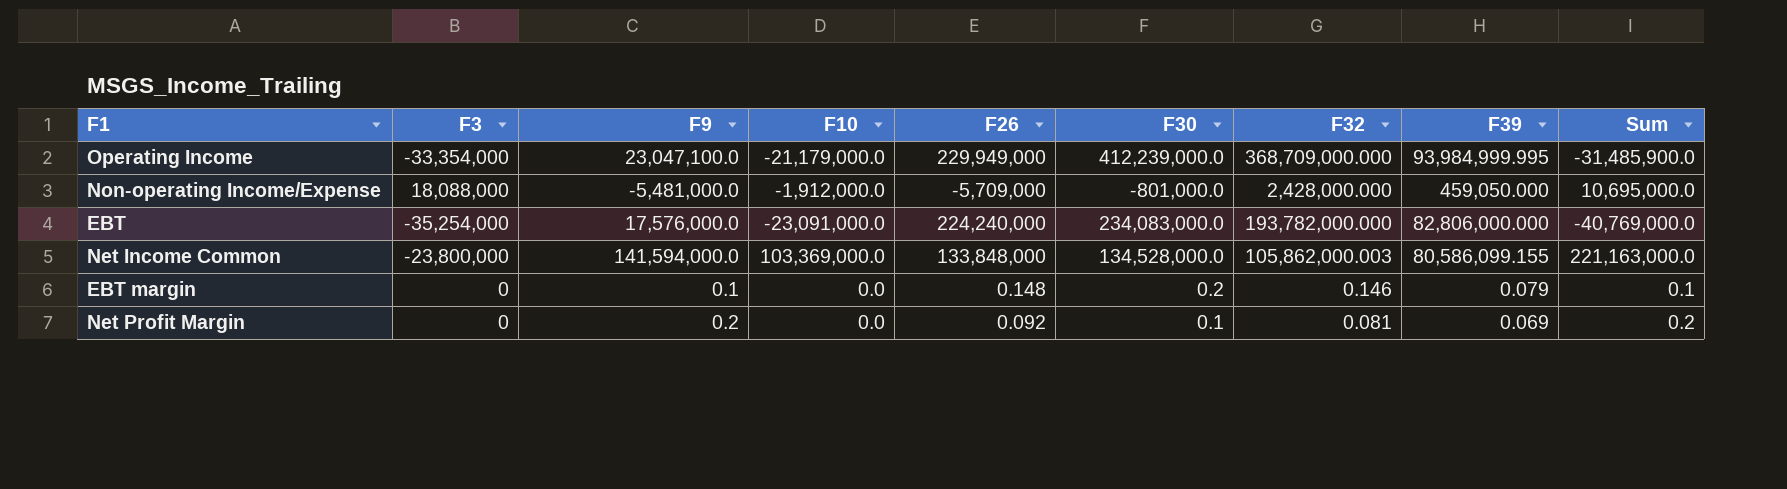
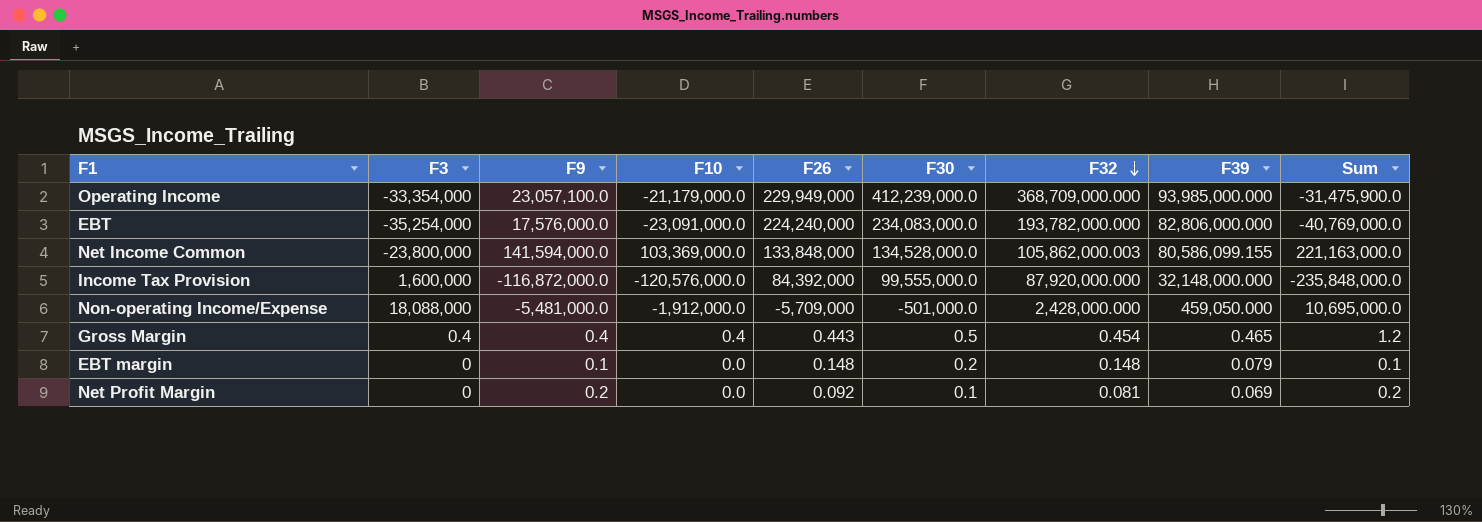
row order: none -> F32 descending
Operating Income | F9: 23,047,100.0 -> 23,057,100.0
Operating Income | F39: 93,984,999.995 -> 93,985,000.000
Operating Income | Sum: -31,485,900.0 -> -31,475,900.0
row Income Tax Provision: none -> 1,600,000 | -116,872,000.0 | -120,576,000.0 | 84,392,000 | 99,555,000.0 | 87,920,000.000 | 32,148,000.000 | -235,848,000.0
Non-operating Income/Expense | F30: -801,000.0 -> -501,000.0
row Gross Margin: none -> 0.4 | 0.4 | 0.4 | 0.443 | 0.5 | 0.454 | 0.465 | 1.2
EBT margin | F32: 0.146 -> 0.148

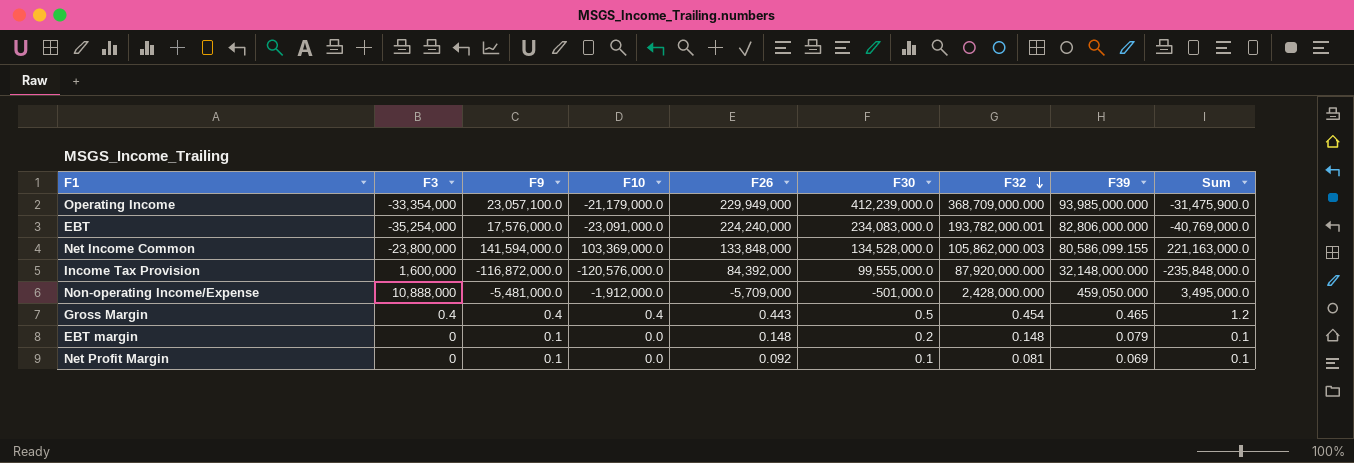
EBT | F32: 193,782,000.000 -> 193,782,000.001
Non-operating Income/Expense | F3: 18,088,000 -> 10,888,000
Non-operating Income/Expense | Sum: 10,695,000.0 -> 3,495,000.0
Net Profit Margin | F9: 0.2 -> 0.1
Net Profit Margin | Sum: 0.2 -> 0.1

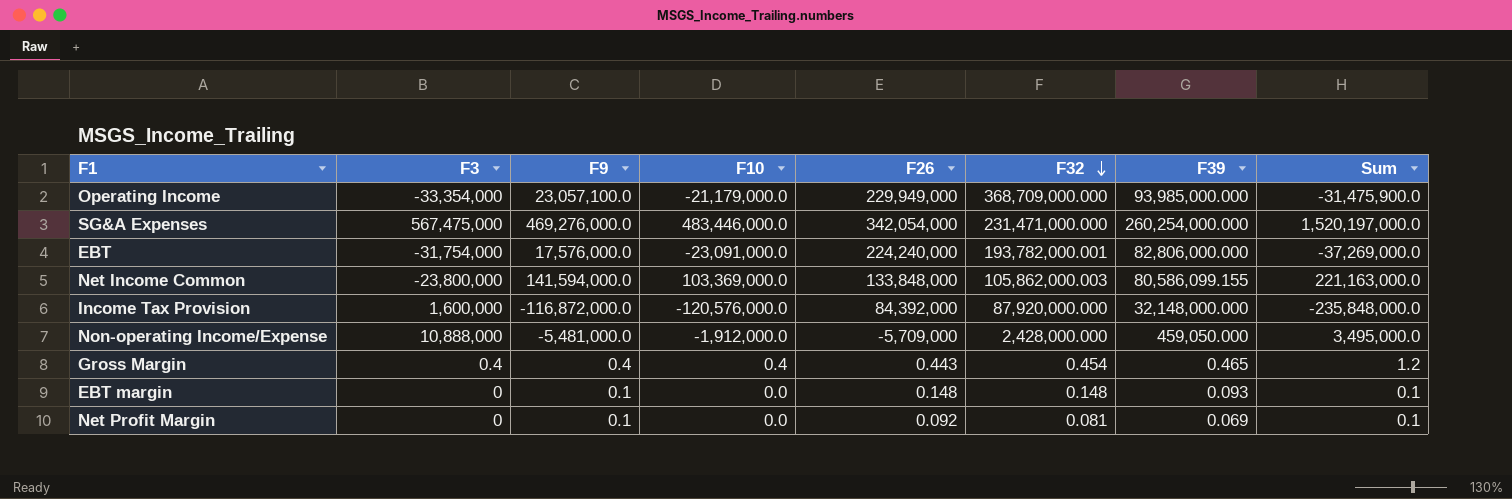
column F30 | position: 6 -> none
row SG&A Expenses: none -> 567,475,000 | 469,276,000.0 | 483,446,000.0 | 342,054,000 | 231,471,000.000 | 260,254,000.000 | 1,520,197,000.0
EBT | F3: -35,254,000 -> -31,754,000
EBT | Sum: -40,769,000.0 -> -37,269,000.0
EBT margin | F39: 0.079 -> 0.093

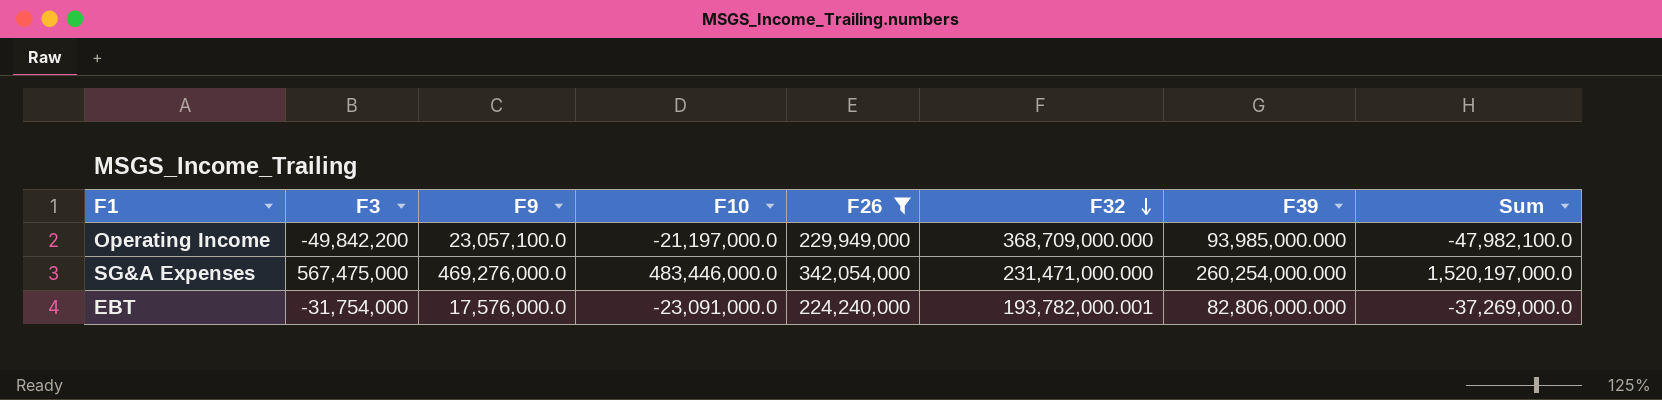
filter: none -> F26 >= 224,240,000
Operating Income | F3: -33,354,000 -> -49,842,200
Operating Income | F10: -21,179,000.0 -> -21,197,000.0
Operating Income | Sum: -31,475,900.0 -> -47,982,100.0

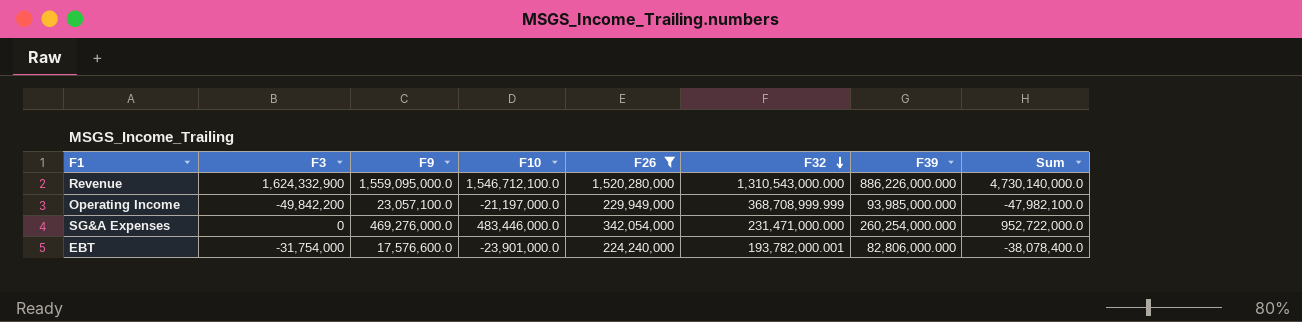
row Revenue: none -> 1,624,332,900 | 1,559,095,000.0 | 1,546,712,100.0 | 1,520,280,000 | 1,310,543,000.000 | 886,226,000.000 | 4,730,140,000.0
Operating Income | F32: 368,709,000.000 -> 368,708,999.999
SG&A Expenses | F3: 567,475,000 -> 0
SG&A Expenses | Sum: 1,520,197,000.0 -> 952,722,000.0
EBT | F9: 17,576,000.0 -> 17,576,600.0
EBT | F10: -23,091,000.0 -> -23,901,000.0
EBT | Sum: -37,269,000.0 -> -38,078,400.0

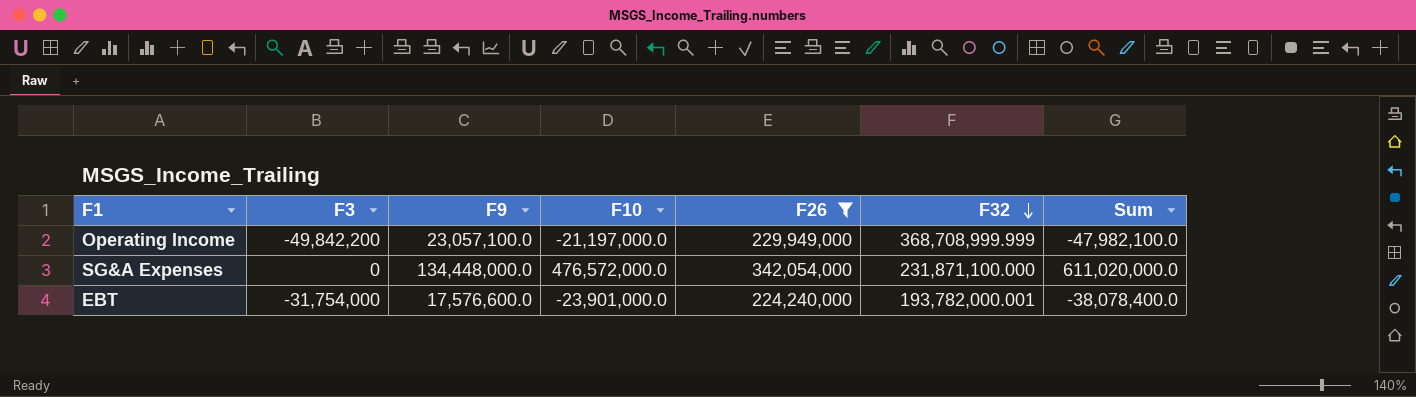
column F39 | position: 7 -> none
row Revenue: 1,624,332,900 | 1,559,095,000.0 | 1,546,712,100.0 | 1,520,280,000 | 1,310,543,000.000 | 886,226,000.000 | 4,730,140,000.0 -> none
SG&A Expenses | F9: 469,276,000.0 -> 134,448,000.0
SG&A Expenses | F10: 483,446,000.0 -> 476,572,000.0
SG&A Expenses | F32: 231,471,000.000 -> 231,871,100.000
SG&A Expenses | Sum: 952,722,000.0 -> 611,020,000.0

